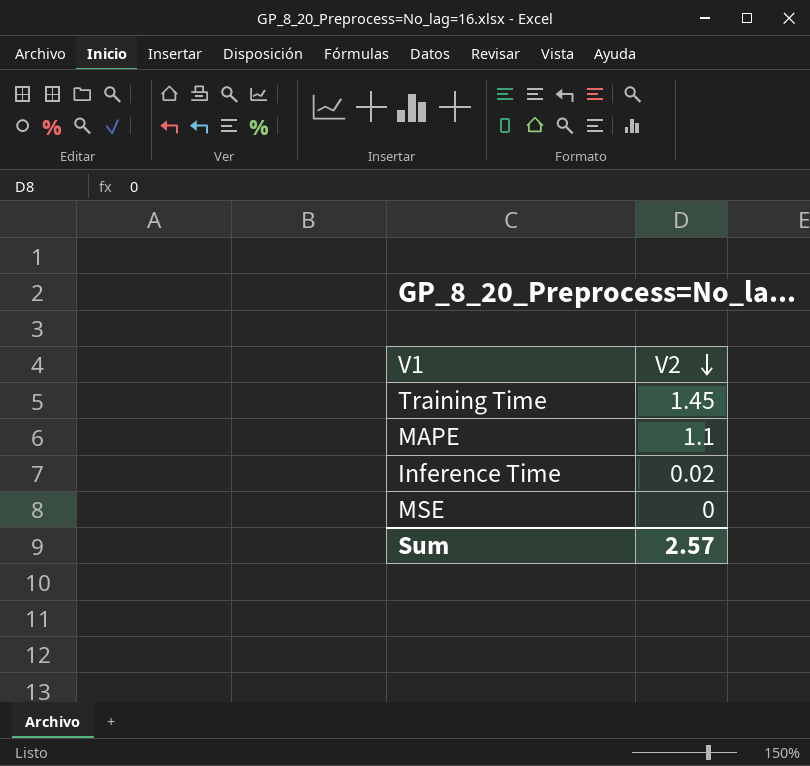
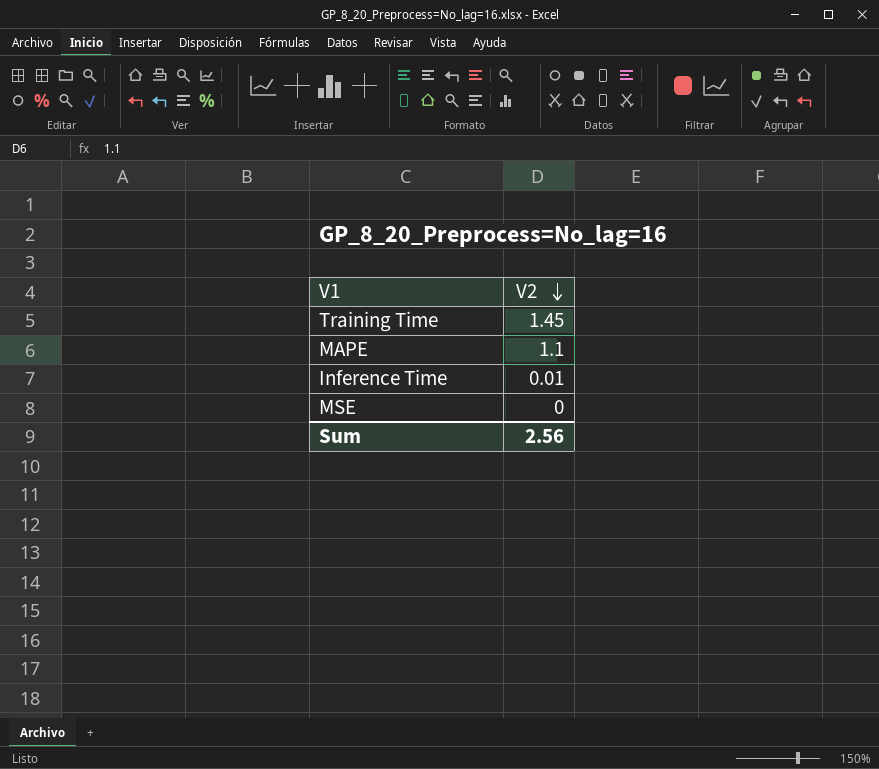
Inference Time | V2: 0.02 -> 0.01
Sum | V2: 2.57 -> 2.56

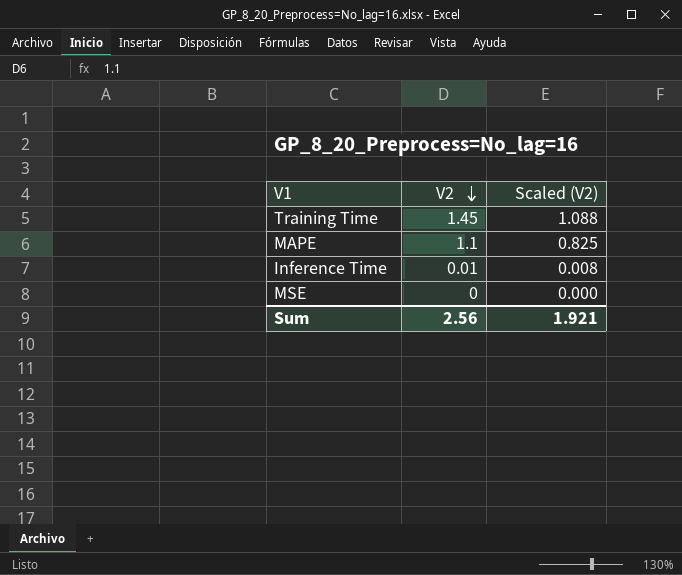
column Scaled (V2) | formula: none -> [V2] * 0.75

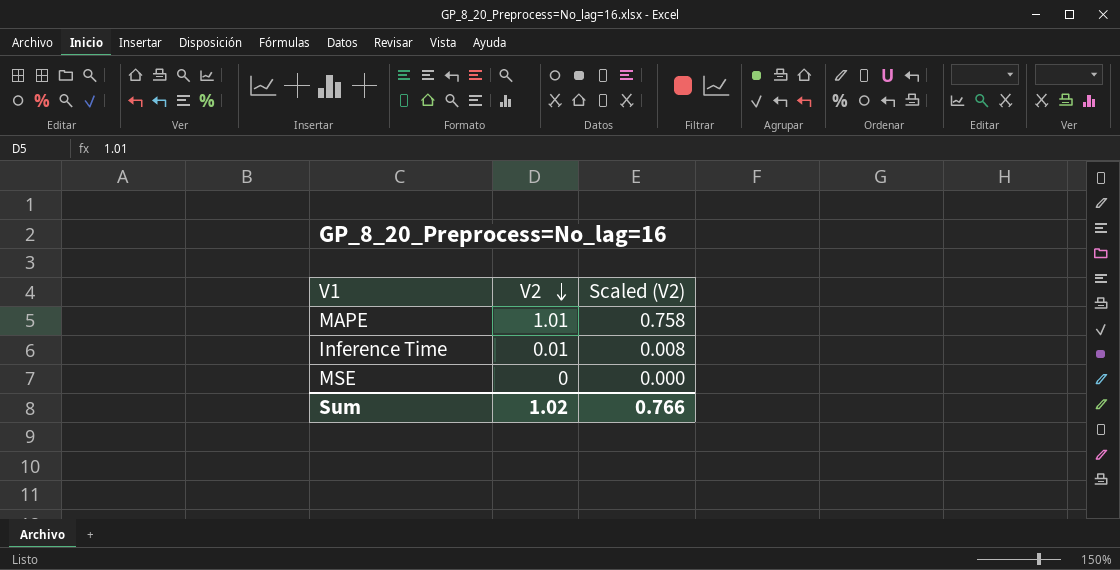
row Training Time: 1.45 | 1.088 -> none
MAPE | V2: 1.1 -> 1.01
MAPE | Scaled (V2): 0.825 -> 0.758
Sum | V2: 2.56 -> 1.02
Sum | Scaled (V2): 1.921 -> 0.766

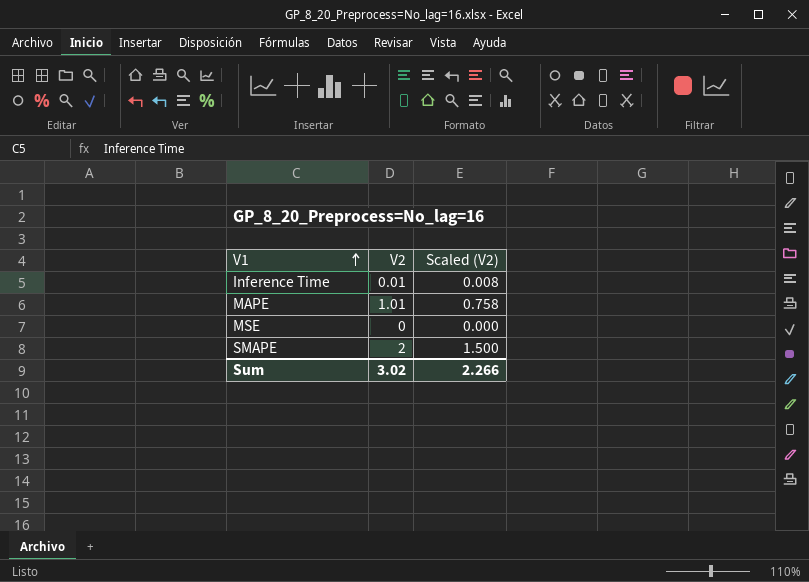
row order: V2 descending -> V1 ascending
row SMAPE: none -> 2 | 1.500
Sum | V2: 1.02 -> 3.02
Sum | Scaled (V2): 0.766 -> 2.266

